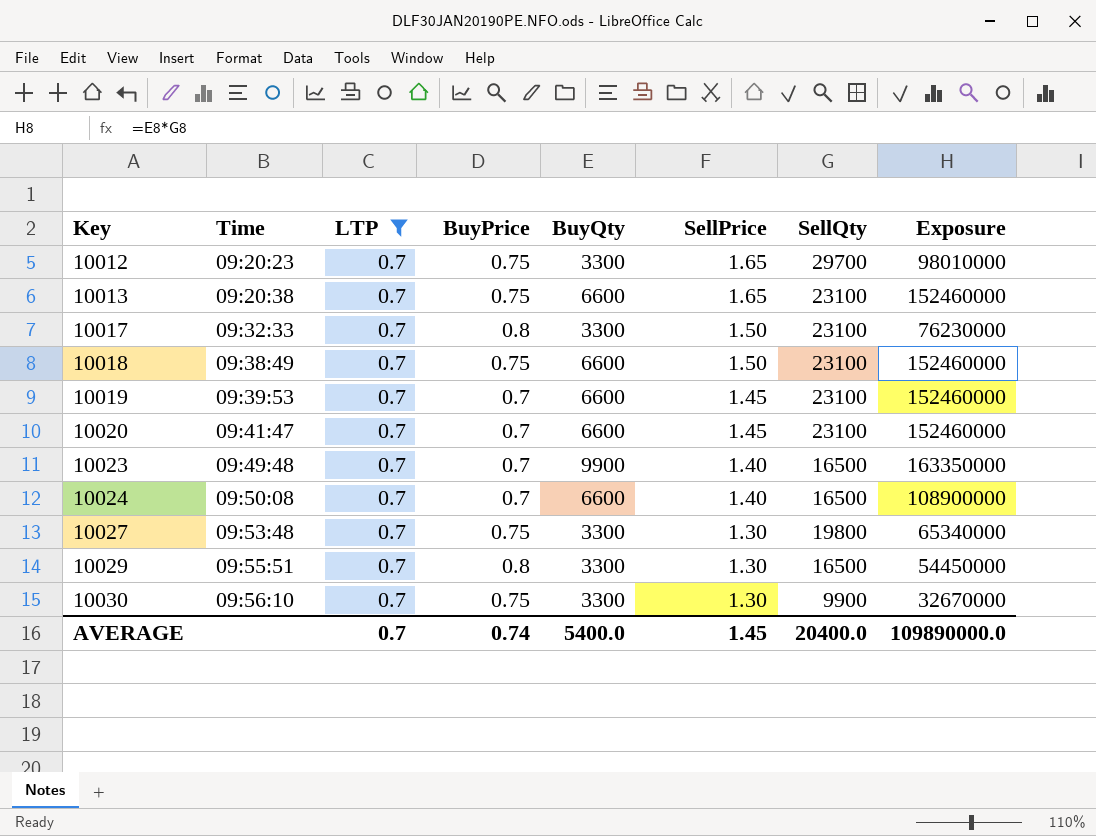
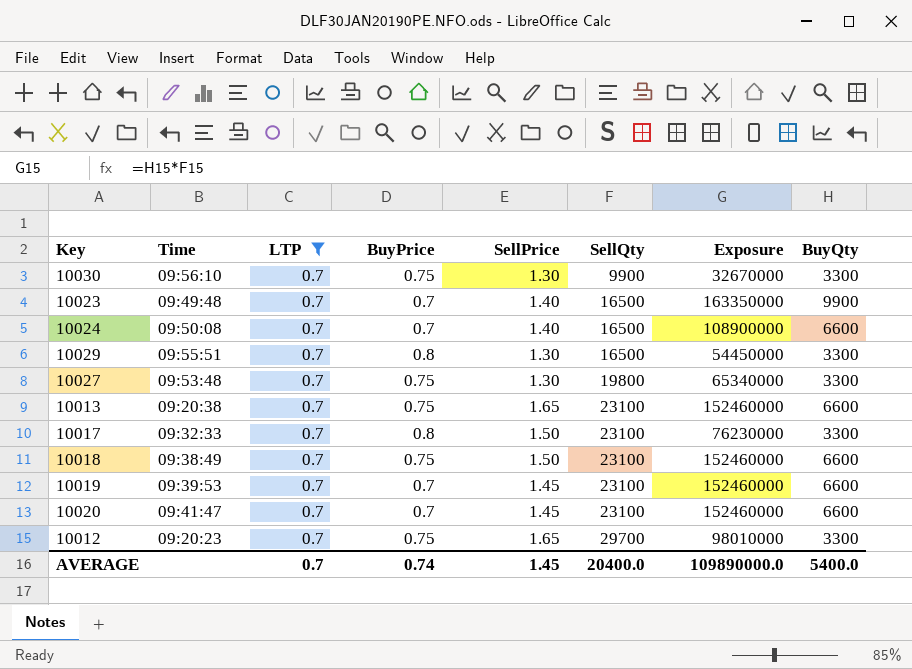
row order: Key ascending -> SellQty ascending
column BuyQty | position: 5 -> 8

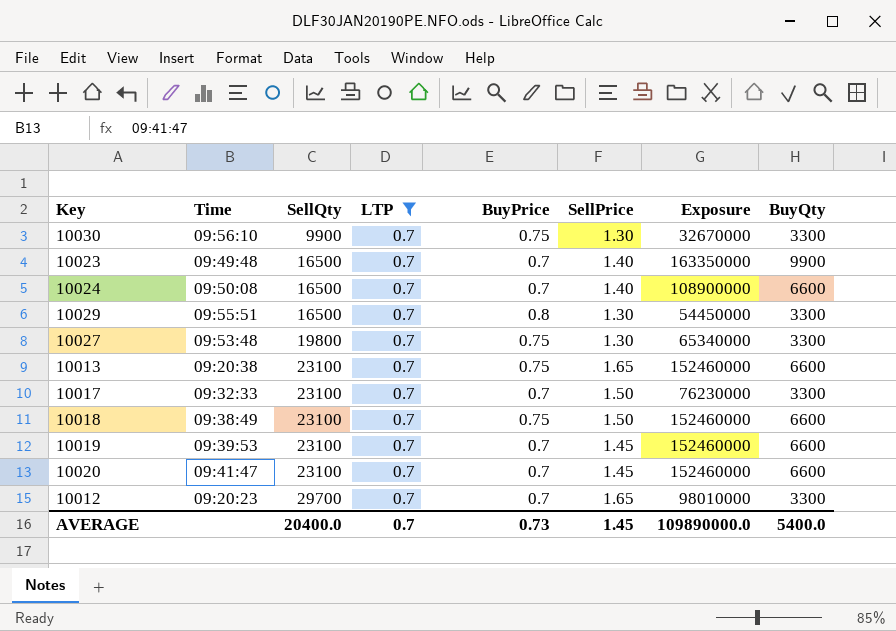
column SellQty | position: 6 -> 3
10017 | BuyPrice: 0.8 -> 0.7
10012 | BuyPrice: 0.75 -> 0.7
AVERAGE | BuyPrice: 0.74 -> 0.73

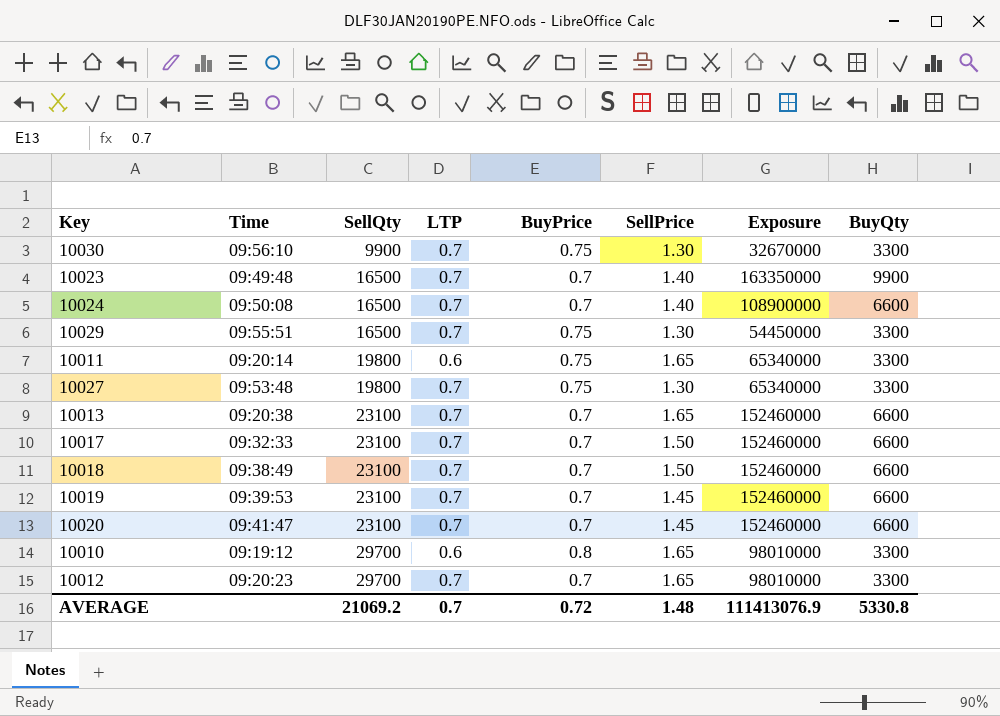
filter: LTP = 0.7 -> none
10029 | BuyPrice: 0.8 -> 0.75
10013 | BuyPrice: 0.75 -> 0.7
10017 | Exposure: 76230000 -> 152460000
10017 | BuyQty: 3300 -> 6600
10018 | BuyPrice: 0.75 -> 0.7
AVERAGE | SellQty: 20400.0 -> 21069.2
AVERAGE | BuyPrice: 0.73 -> 0.72
AVERAGE | SellPrice: 1.45 -> 1.48
AVERAGE | Exposure: 109890000.0 -> 111413076.9
AVERAGE | BuyQty: 5400.0 -> 5330.8

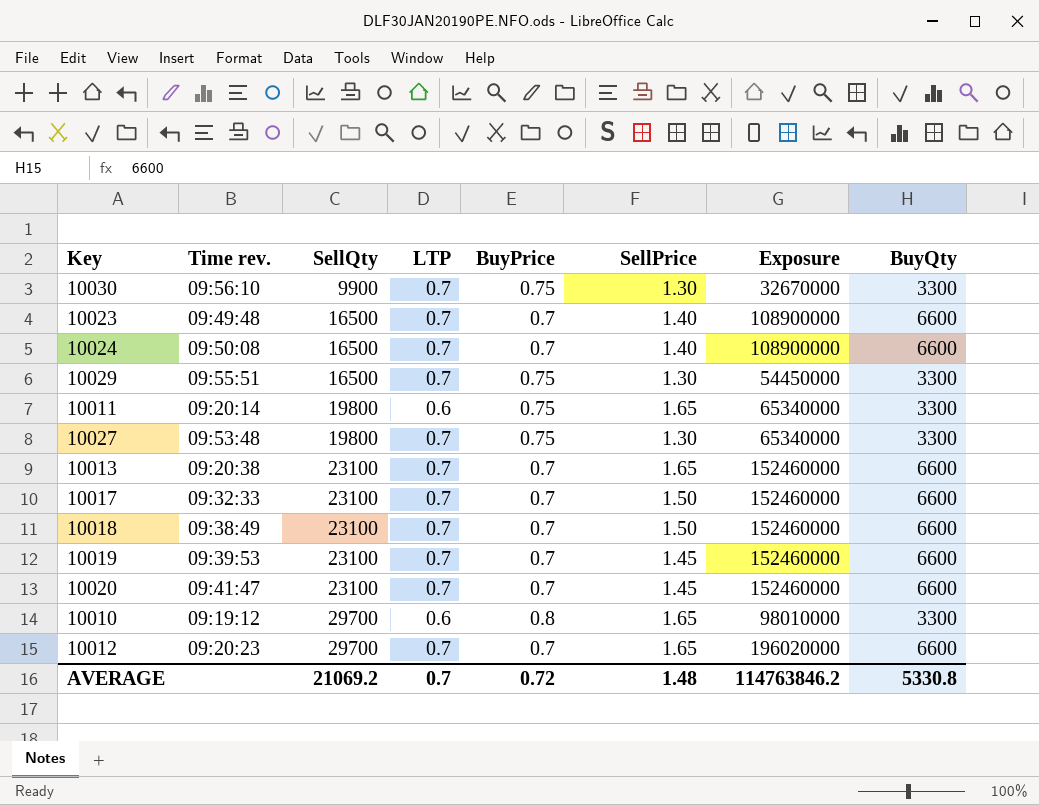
column name: Time -> Time rev.
10023 | Exposure: 163350000 -> 108900000
10023 | BuyQty: 9900 -> 6600
10012 | Exposure: 98010000 -> 196020000
10012 | BuyQty: 3300 -> 6600
AVERAGE | Exposure: 111413076.9 -> 114763846.2

